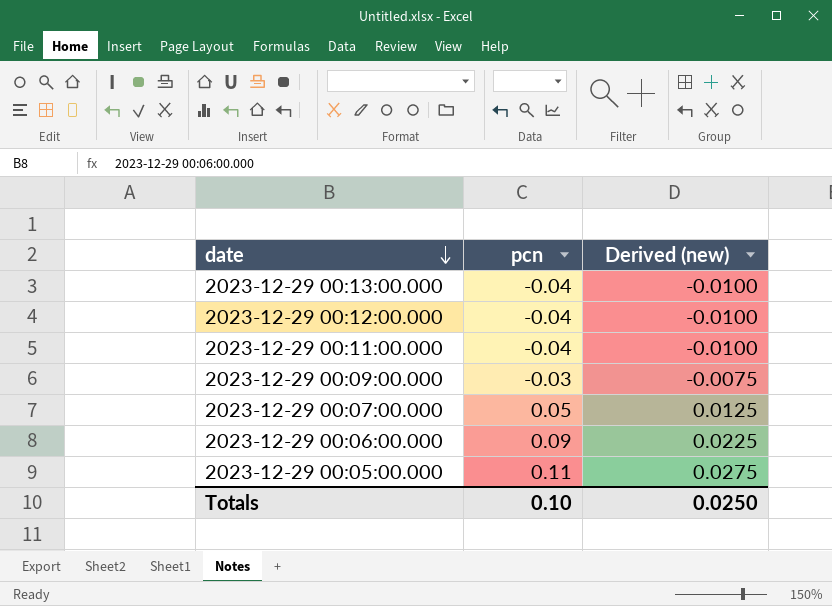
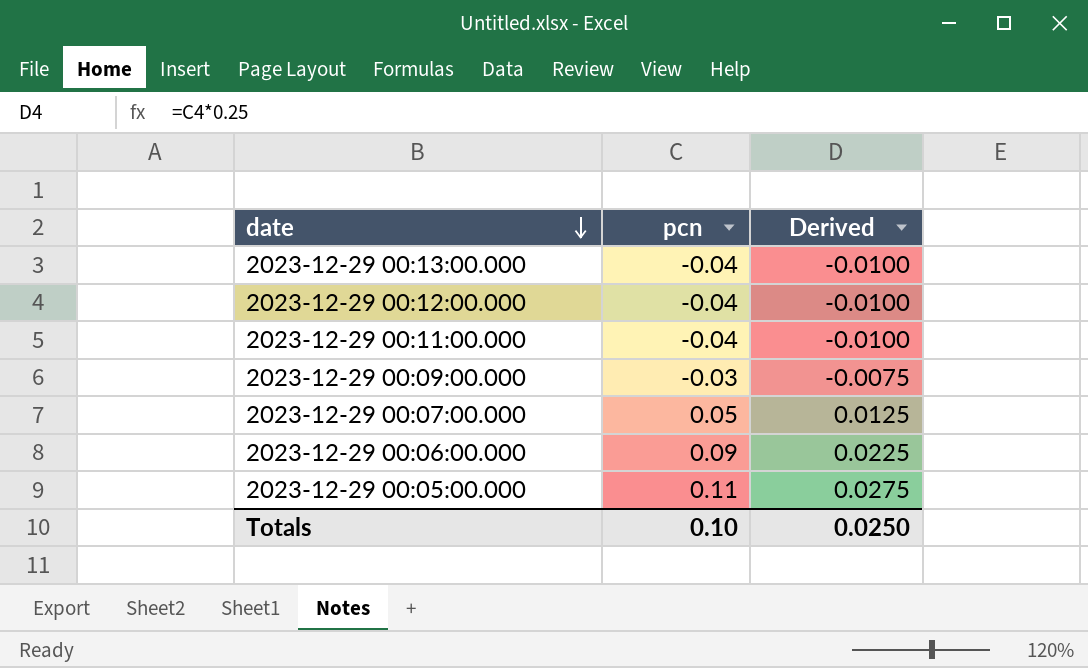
column name: Derived (new) -> Derived

